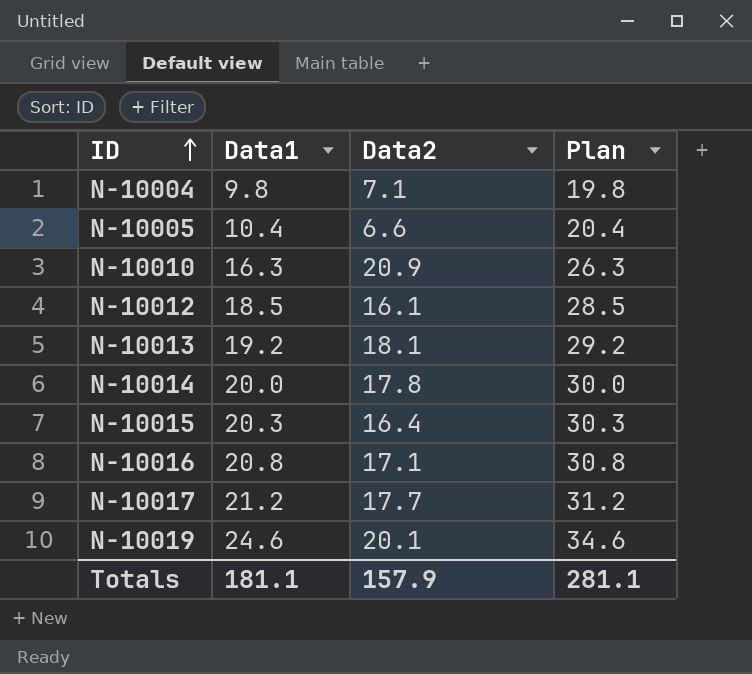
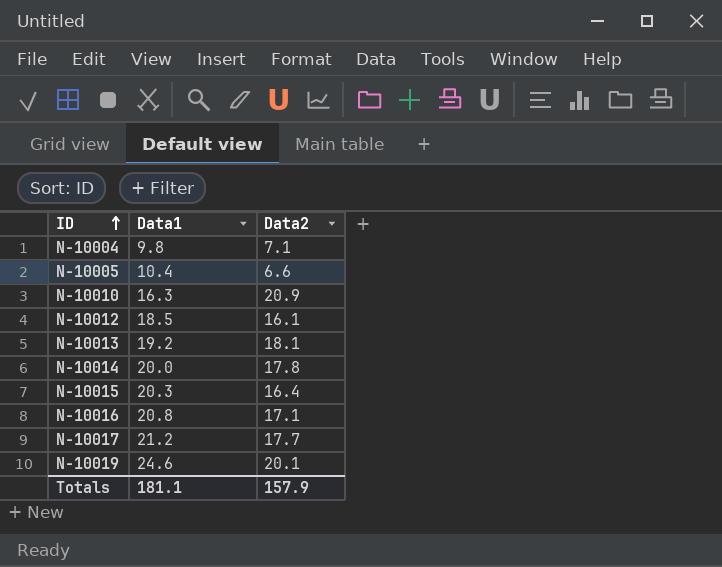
column Plan | formula: [Data1] + 10 -> none

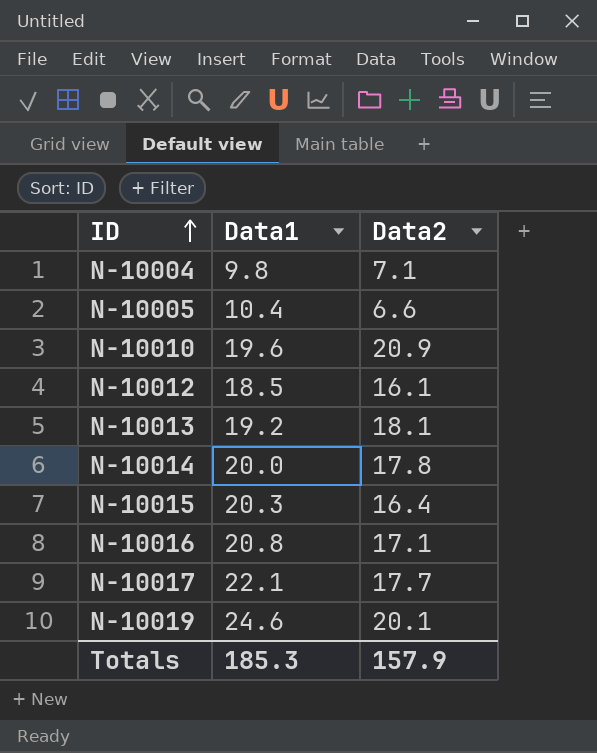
N-10010 | Data1: 16.3 -> 19.6
N-10017 | Data1: 21.2 -> 22.1
Totals | Data1: 181.1 -> 185.3

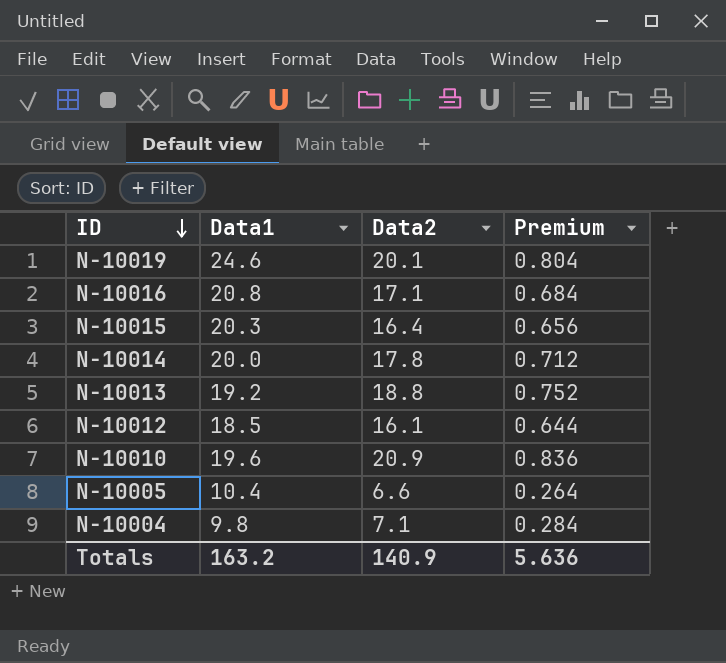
row order: ID ascending -> ID descending
column Premium | formula: none -> [Data2] * 0.04
row N-10017: 22.1 | 17.7 -> none
N-10013 | Data2: 18.1 -> 18.8
Totals | Data1: 185.3 -> 163.2
Totals | Data2: 157.9 -> 140.9

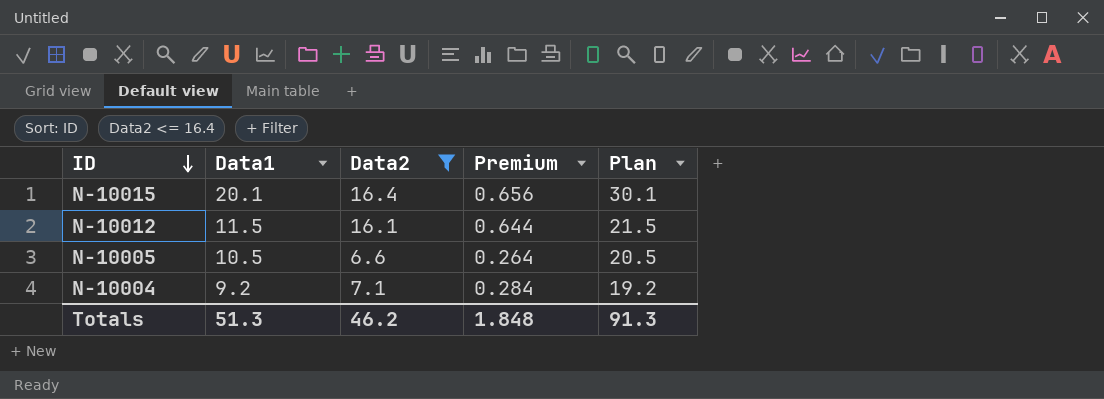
filter: none -> Data2 <= 16.4
column Plan | formula: none -> [Data1] + 10
N-10015 | Data1: 20.3 -> 20.1
N-10012 | Data1: 18.5 -> 11.5
N-10005 | Data1: 10.4 -> 10.5
N-10004 | Data1: 9.8 -> 9.2
Totals | Data1: 163.2 -> 51.3
Totals | Data2: 140.9 -> 46.2
Totals | Premium: 5.636 -> 1.848

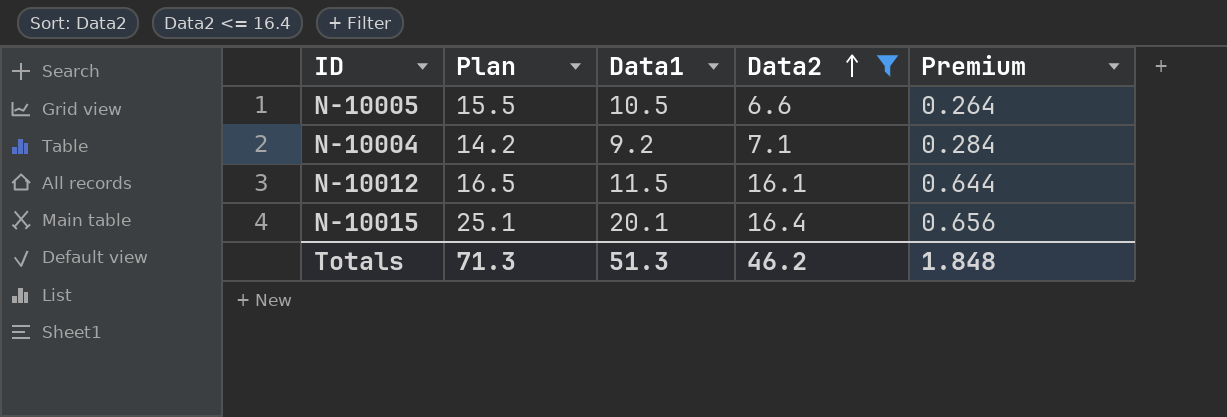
row order: ID descending -> Data2 ascending
column Plan | formula: [Data1] + 10 -> [Data1] + 5
column Plan | position: 5 -> 2
Totals | Plan: 91.3 -> 71.3

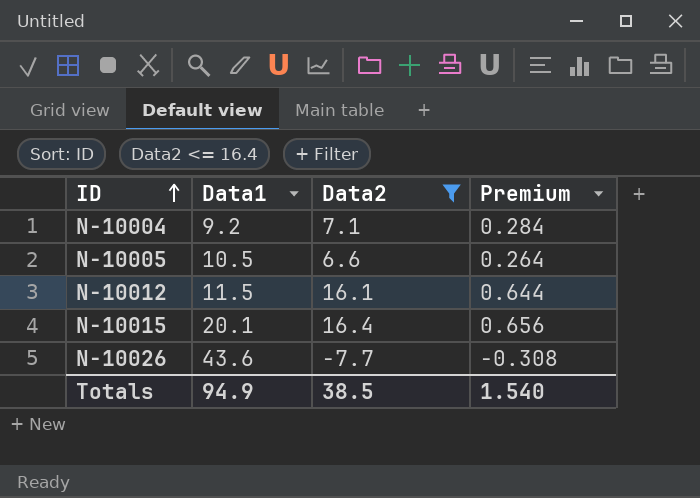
row order: Data2 ascending -> ID ascending
column Plan | formula: [Data1] + 5 -> none
row N-10026: none -> 43.6 | -7.7 | -0.308
Totals | Data1: 51.3 -> 94.9
Totals | Data2: 46.2 -> 38.5
Totals | Premium: 1.848 -> 1.540

